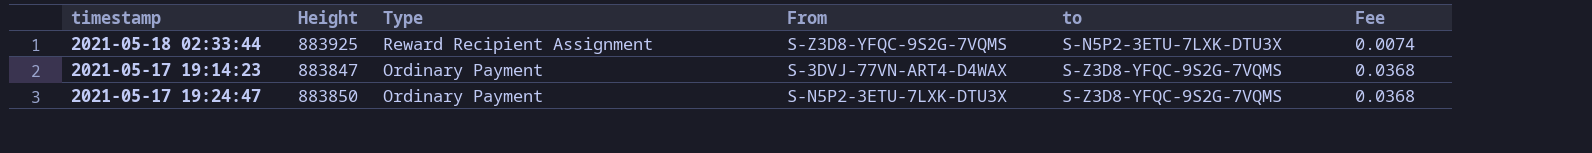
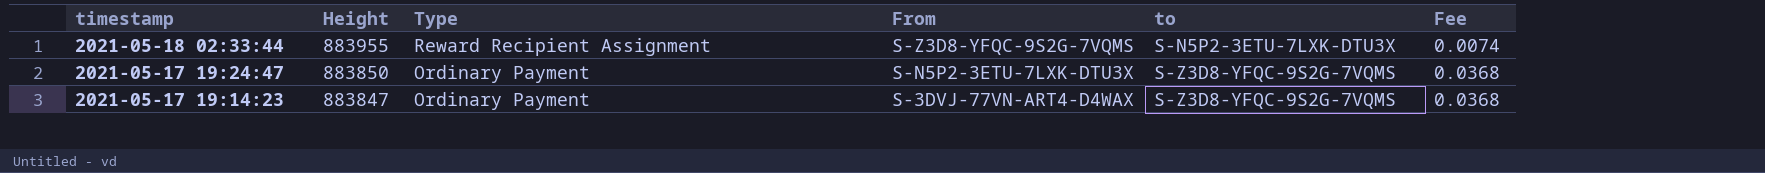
row order: Type descending -> timestamp descending
2021-05-18 02:33:44 | Height: 883925 -> 883955

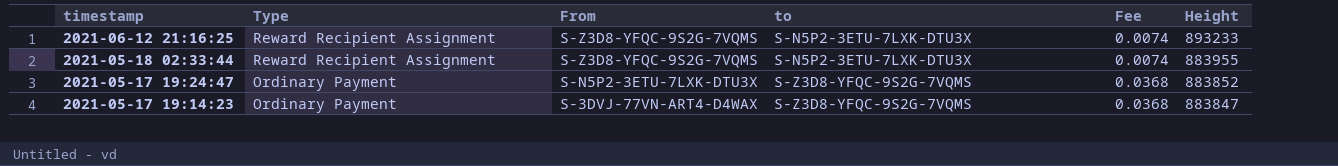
column Height | position: 2 -> 6
row 2021-06-12 21:16:25: none -> Reward Recipient Assignment | S-Z3D8-YFQC-9S2G-7VQMS | S-N5P2-3ETU-7LXK-DTU3X | 0.0074 | 893233
2021-05-17 19:24:47 | Height: 883850 -> 883852

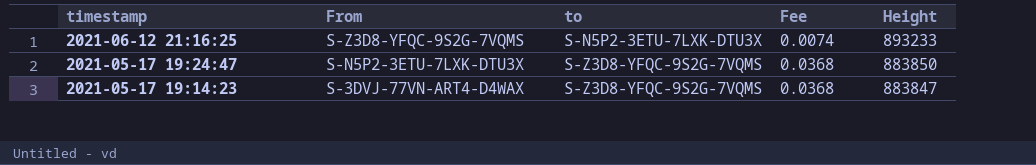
column Type | position: 2 -> none
row 2021-05-18 02:33:44: Reward Recipient Assignment | S-Z3D8-YFQC-9S2G-7VQMS | S-N5P2-3ETU-7LXK-DTU3X | 0.0074 | 883955 -> none
2021-05-17 19:24:47 | Height: 883852 -> 883850

